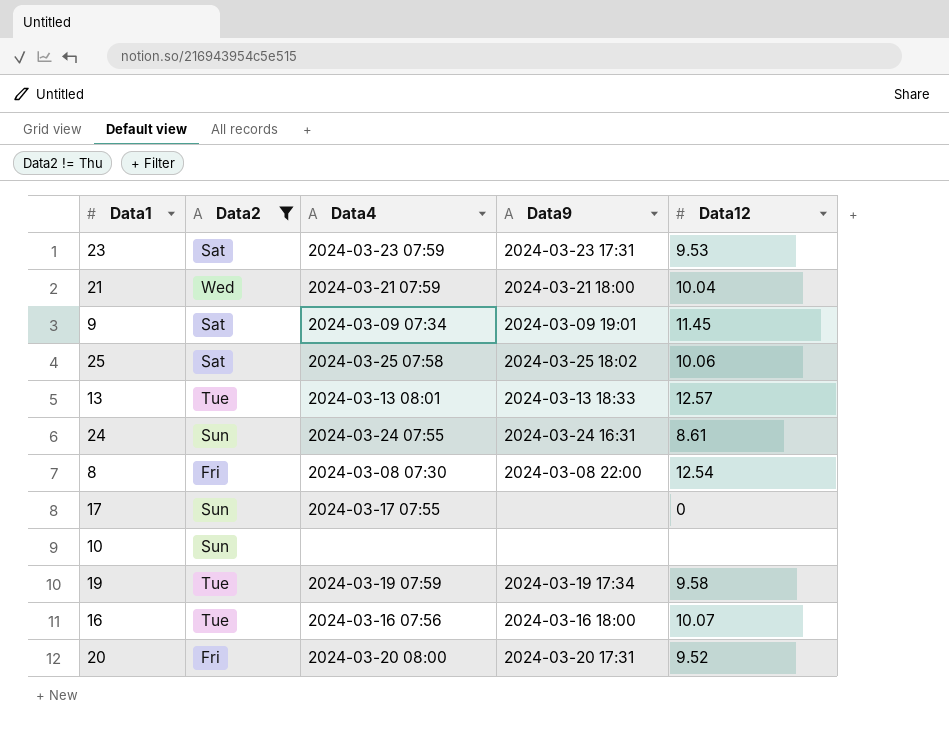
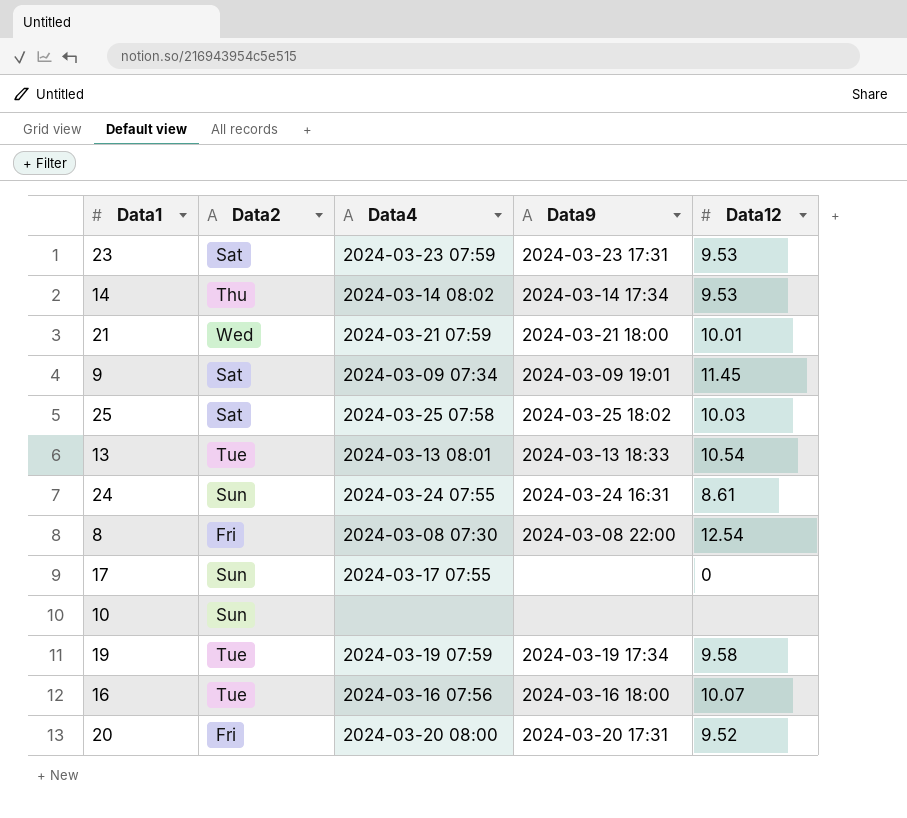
filter: Data2 != Thu -> none
21 | Data12: 10.04 -> 10.01
25 | Data12: 10.06 -> 10.03
13 | Data12: 12.57 -> 10.54

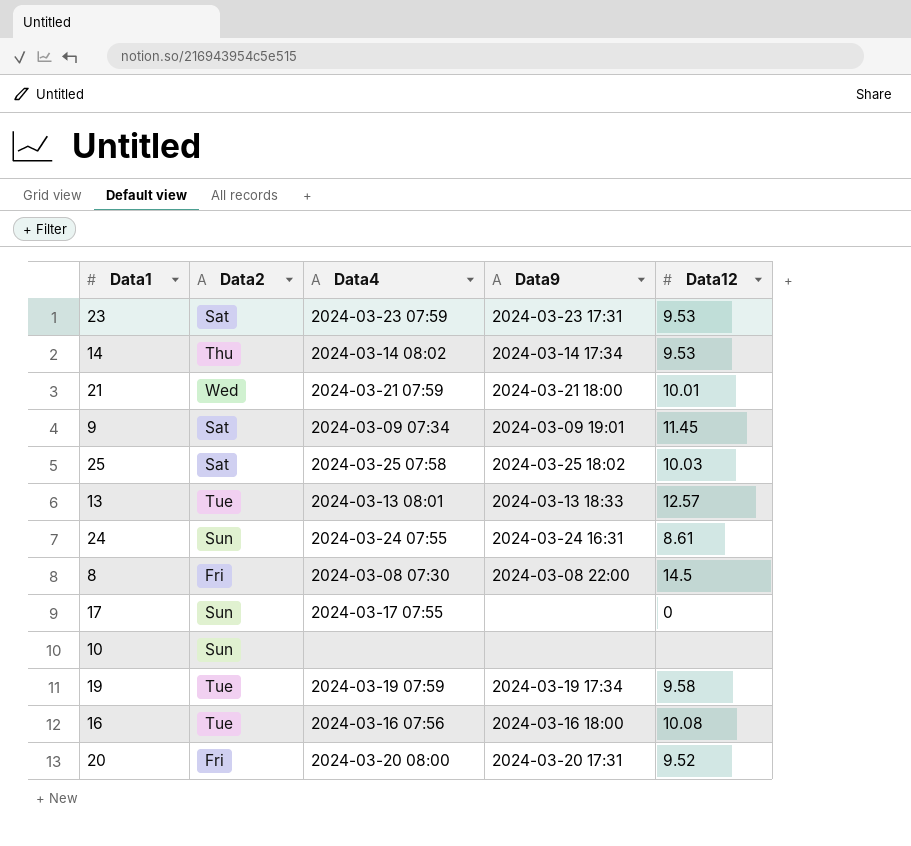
13 | Data12: 10.54 -> 12.57
8 | Data12: 12.54 -> 14.5
16 | Data12: 10.07 -> 10.08

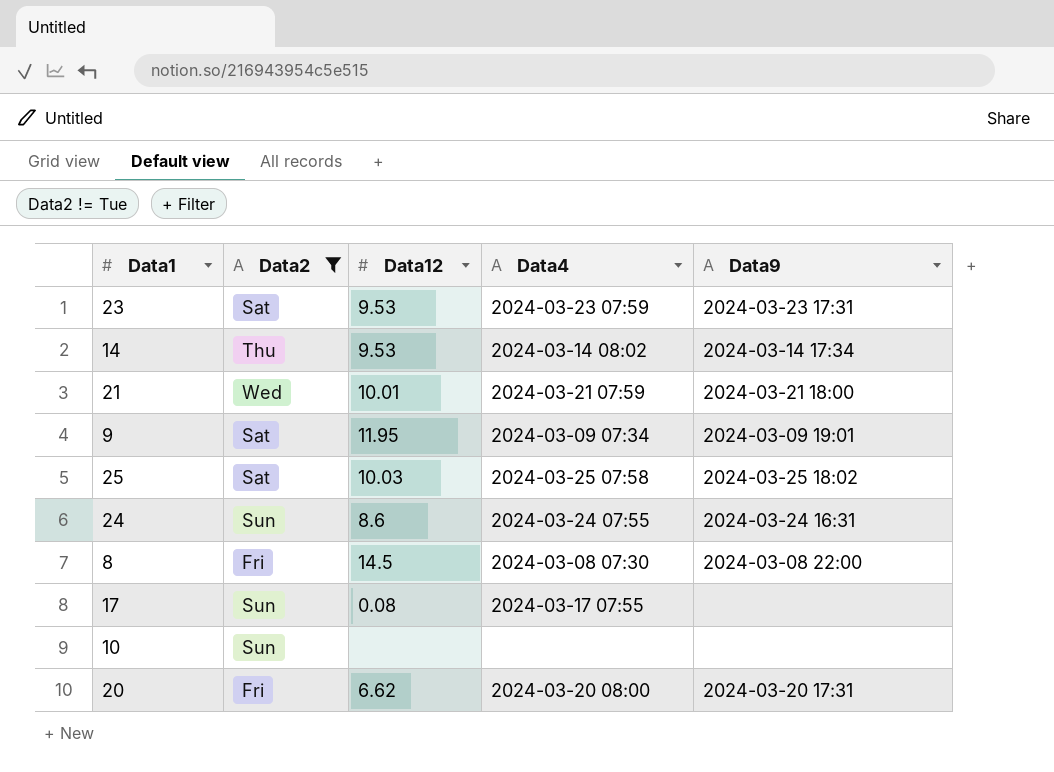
filter: none -> Data2 != Tue
column Data12 | position: 5 -> 3
9 | Data12: 11.45 -> 11.95
24 | Data12: 8.61 -> 8.6
17 | Data12: 0 -> 0.08
20 | Data12: 9.52 -> 6.62

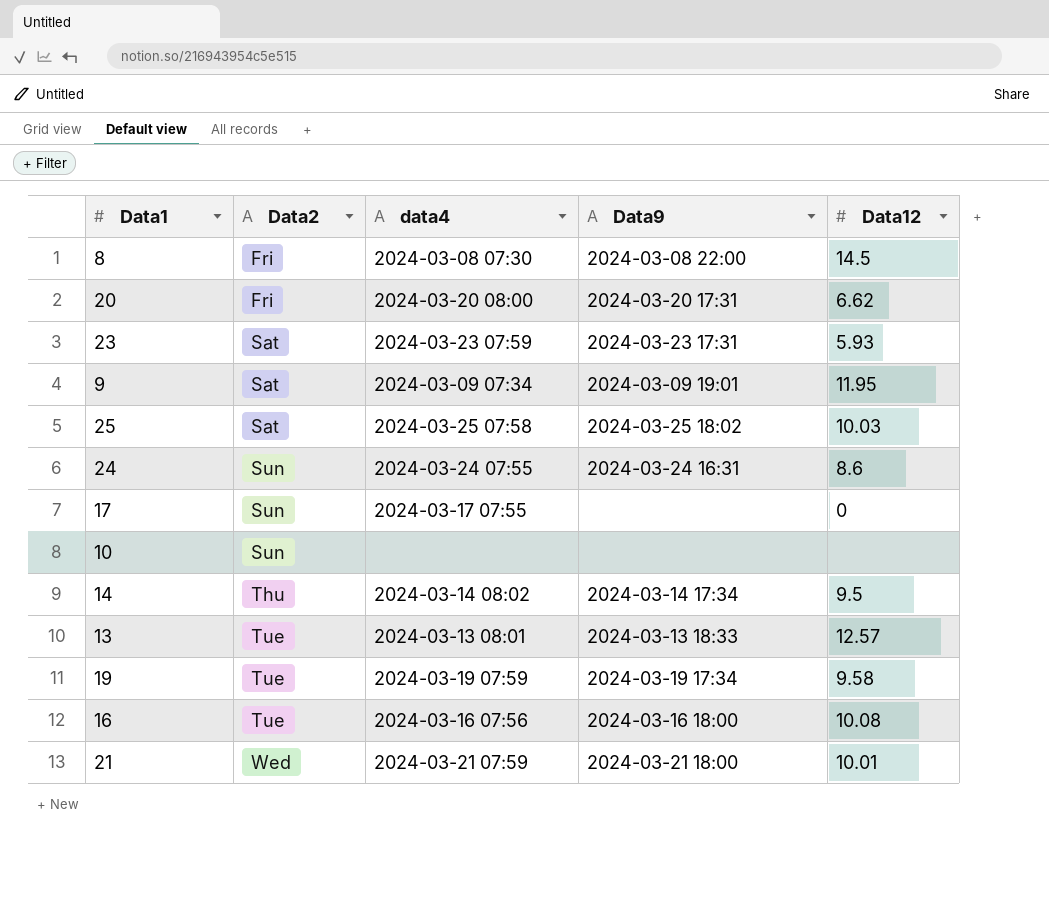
filter: Data2 != Tue -> none
row order: none -> Data2 ascending
column name: Data4 -> data4
column Data12 | position: 3 -> 5
23 | Data12: 9.53 -> 5.93
17 | Data12: 0.08 -> 0
14 | Data12: 9.53 -> 9.5

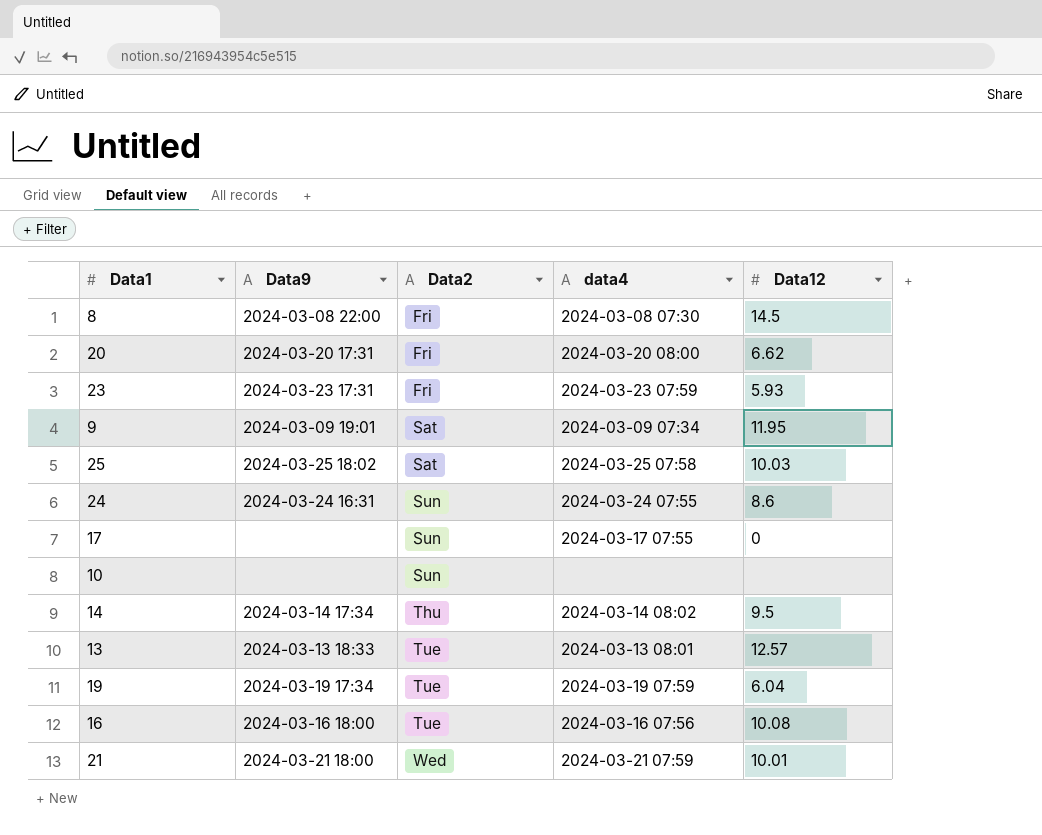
column Data9 | position: 4 -> 2
23 | Data2: Sat -> Fri
19 | Data12: 9.58 -> 6.04

